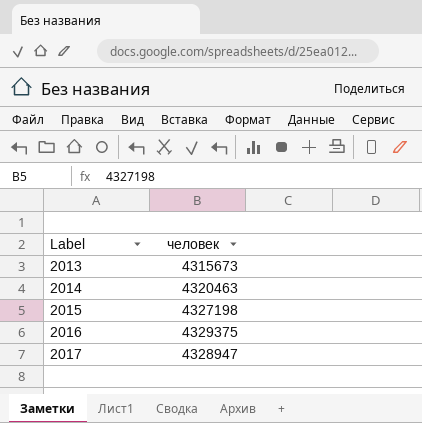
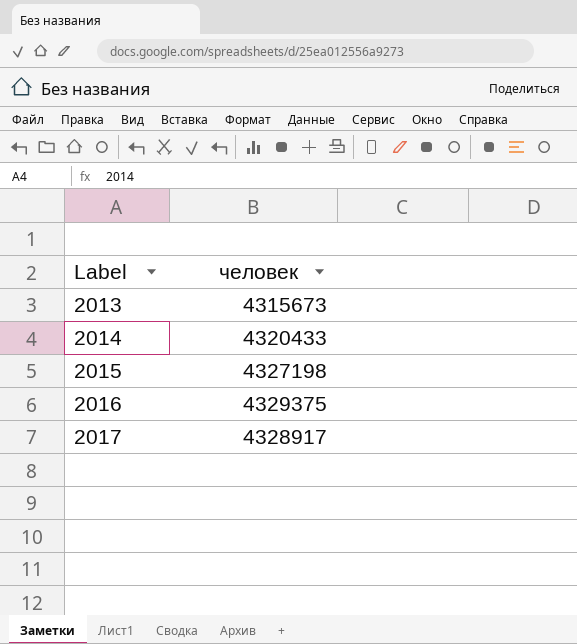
2014 | человек: 4320463 -> 4320433
2017 | человек: 4328947 -> 4328917

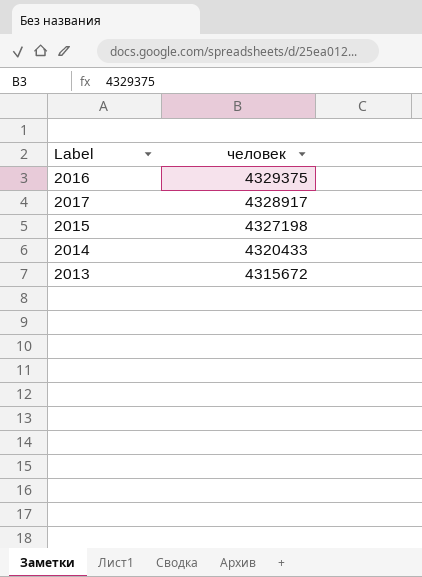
row order: Label ascending -> человек descending
2013 | человек: 4315673 -> 4315672

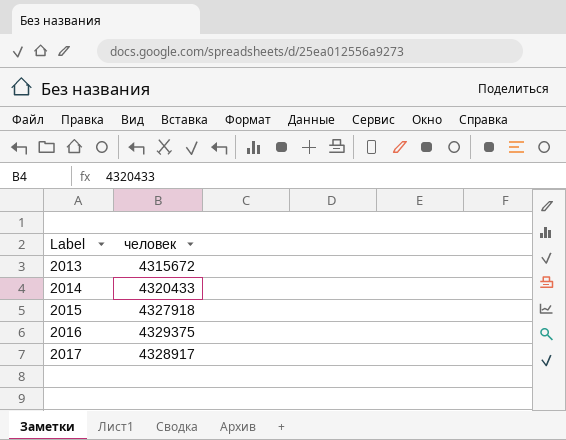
row order: человек descending -> Label ascending
2015 | человек: 4327198 -> 4327918

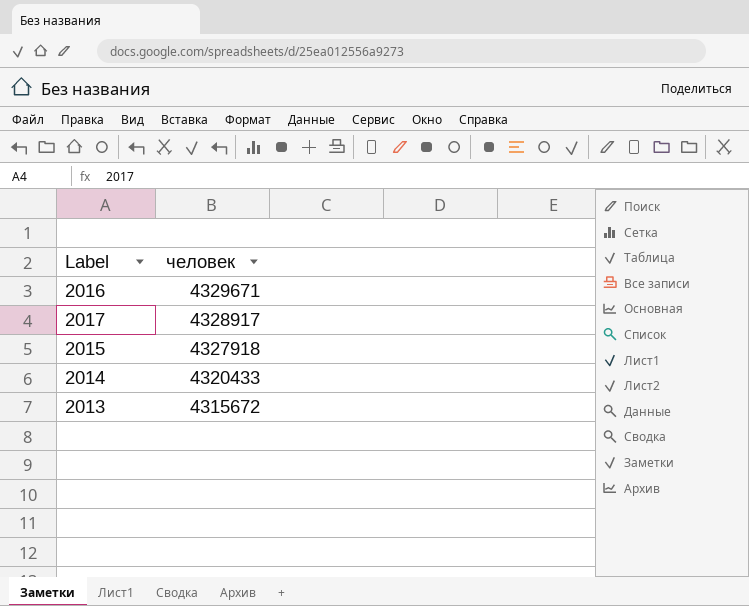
row order: Label ascending -> человек descending
2016 | человек: 4329375 -> 4329671

